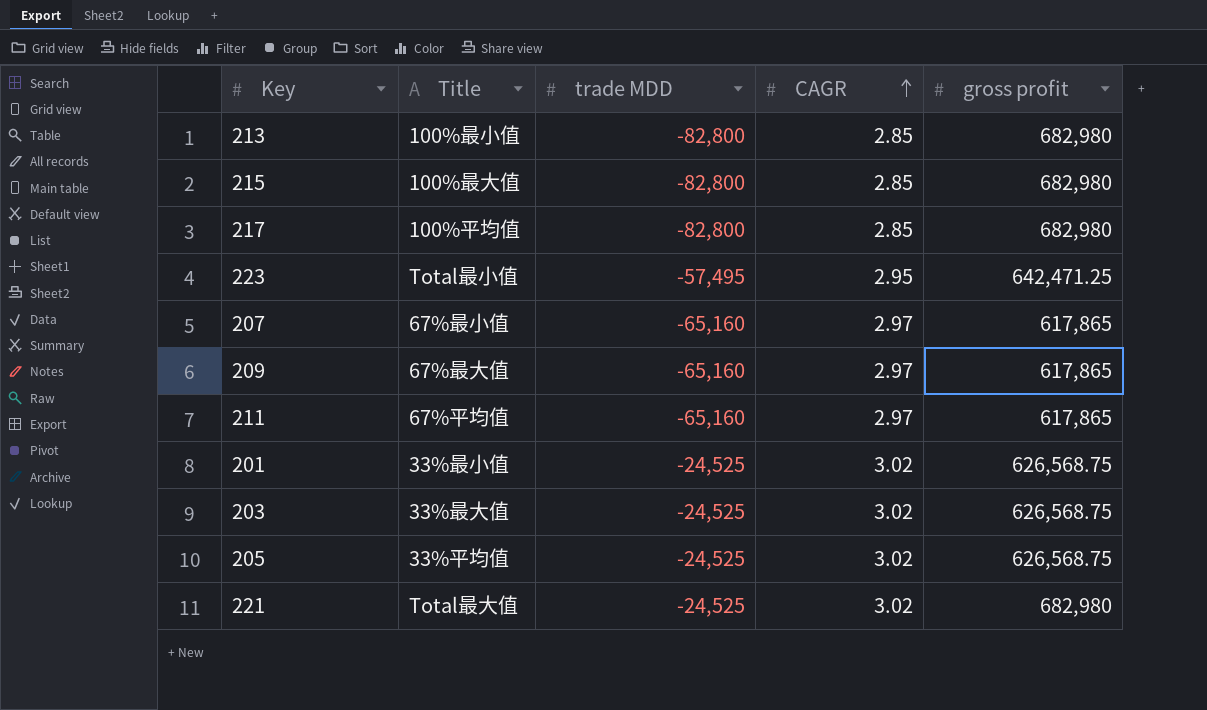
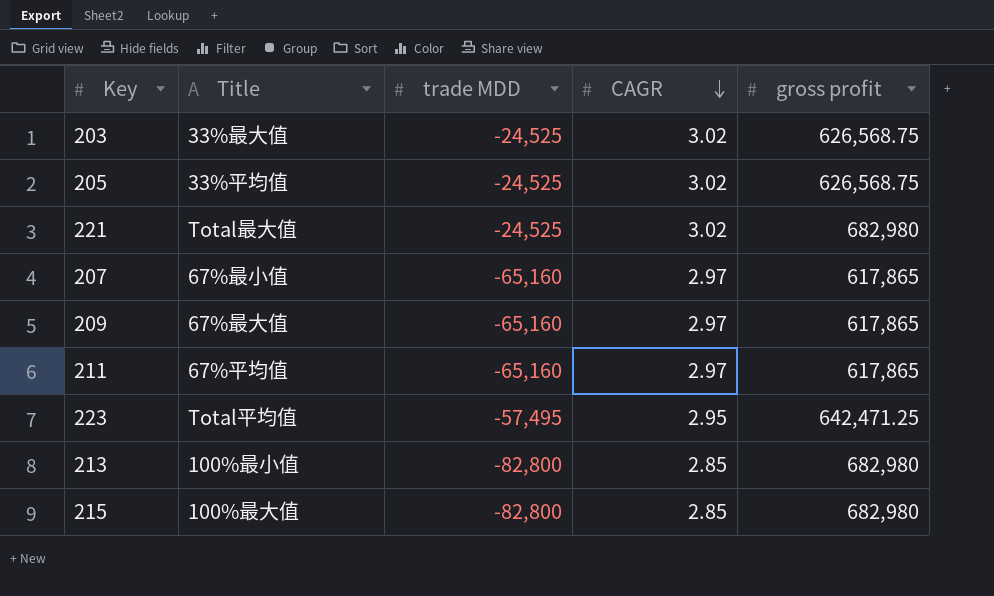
row order: CAGR ascending -> CAGR descending
row 217: 100%平均值 | -82,800 | 2.85 | 682,980 -> none
row 201: 33%最小值 | -24,525 | 3.02 | 626,568.75 -> none
223 | Title: Total最小值 -> Total平均值

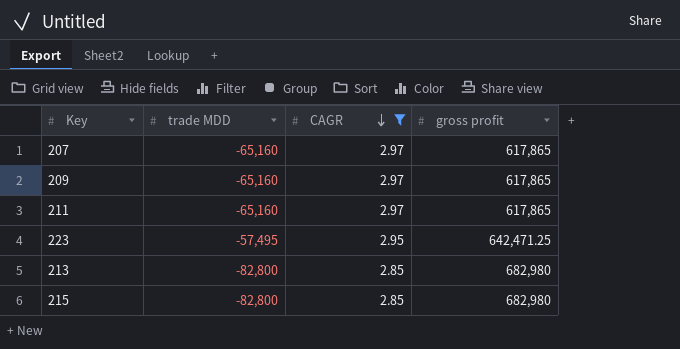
filter: none -> CAGR != 3.02
column Title | position: 2 -> none

